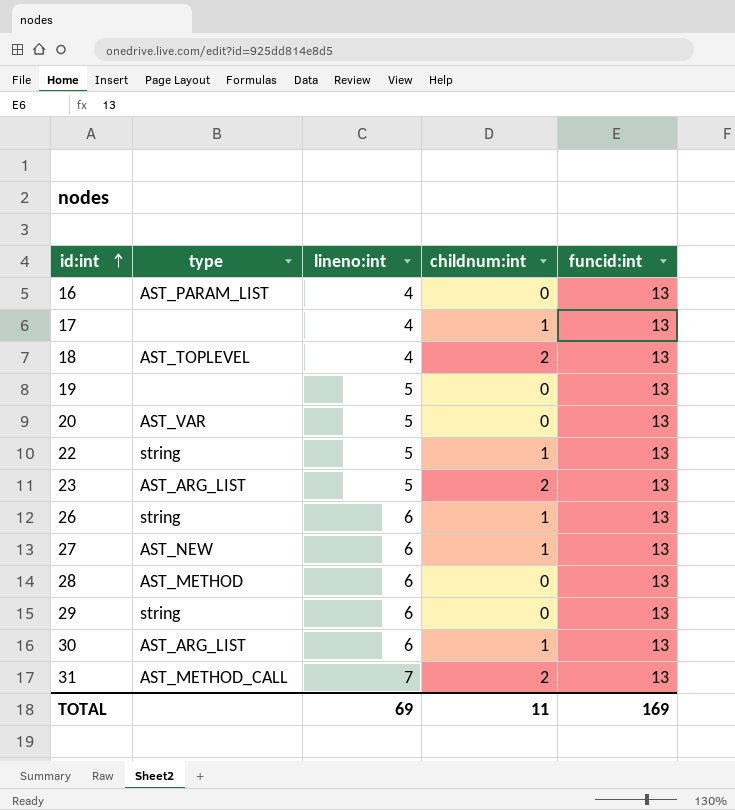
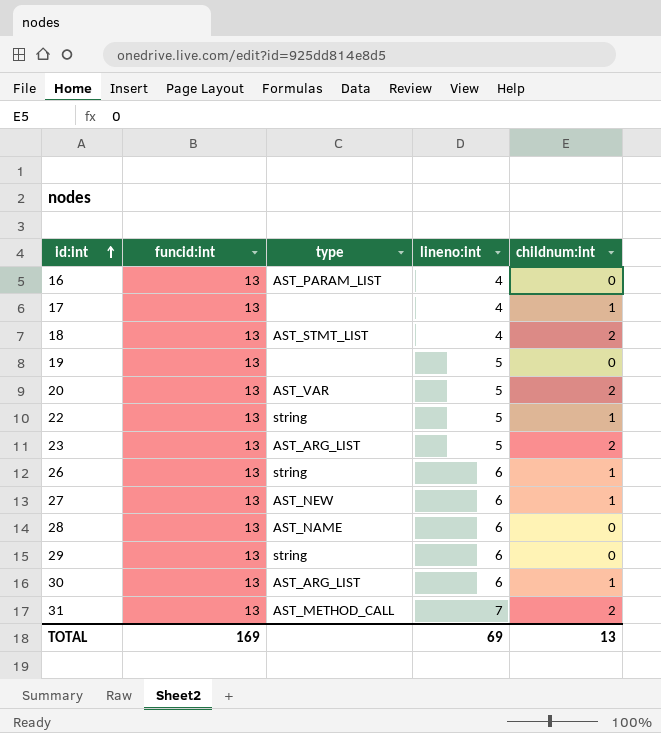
column funcid:int | position: 5 -> 2
18 | type: AST_TOPLEVEL -> AST_STMT_LIST
20 | childnum:int: 0 -> 2
28 | type: AST_METHOD -> AST_NAME
TOTAL | childnum:int: 11 -> 13

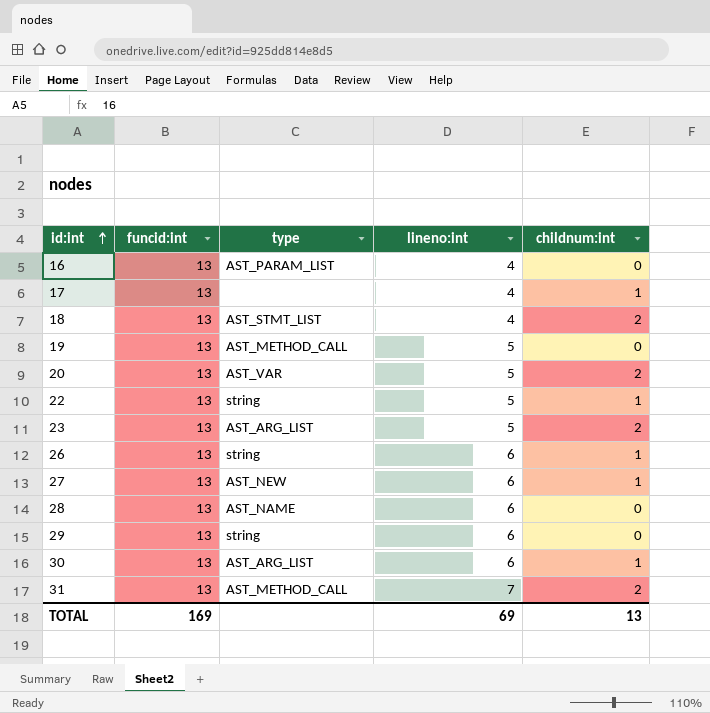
19 | type: none -> AST_METHOD_CALL

